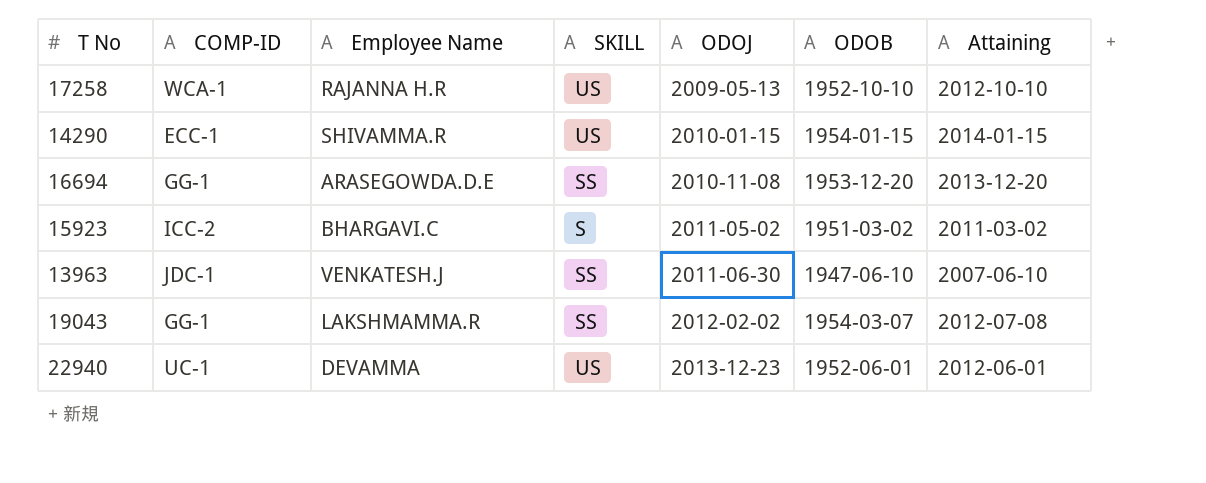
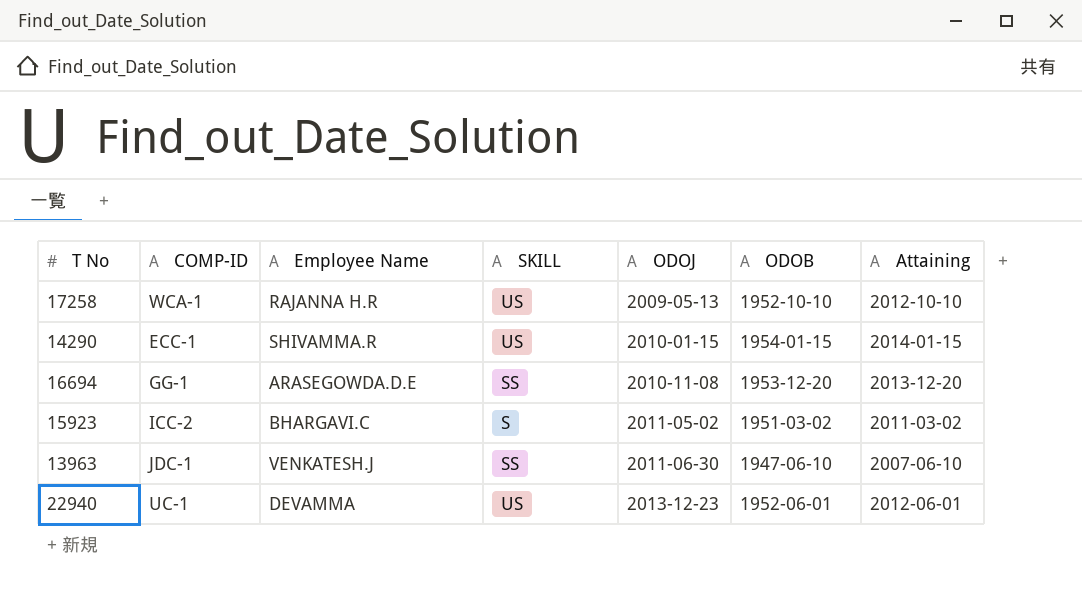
row 19043: GG-1 | LAKSHMAMMA.R | SS | 2012-02-02 | 1954-03-07 | 2012-07-08 -> none

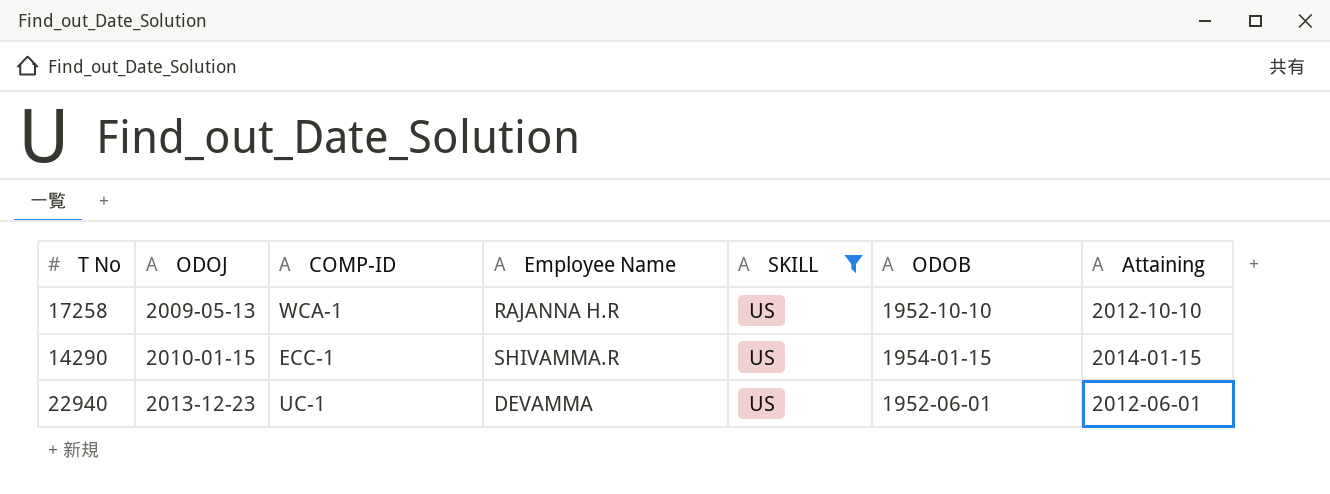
filter: none -> SKILL = US
column ODOJ | position: 5 -> 2

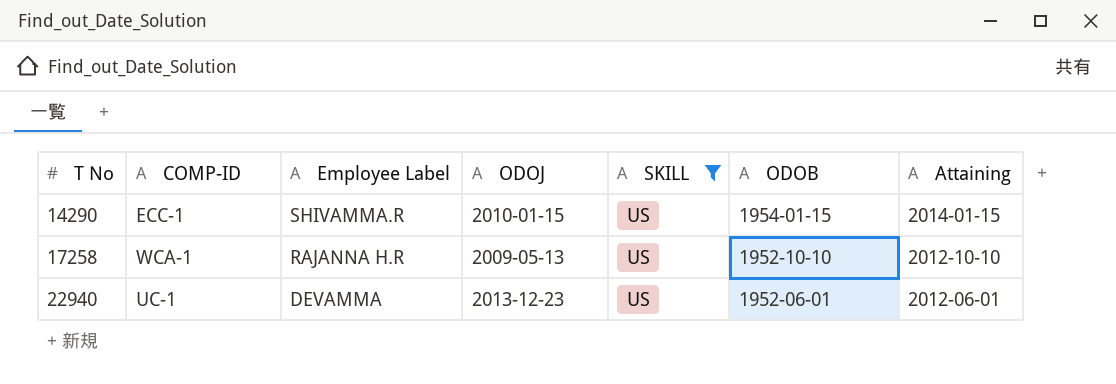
row order: ODOJ ascending -> T No ascending
column name: Employee Name -> Employee Label
column ODOJ | position: 2 -> 4

